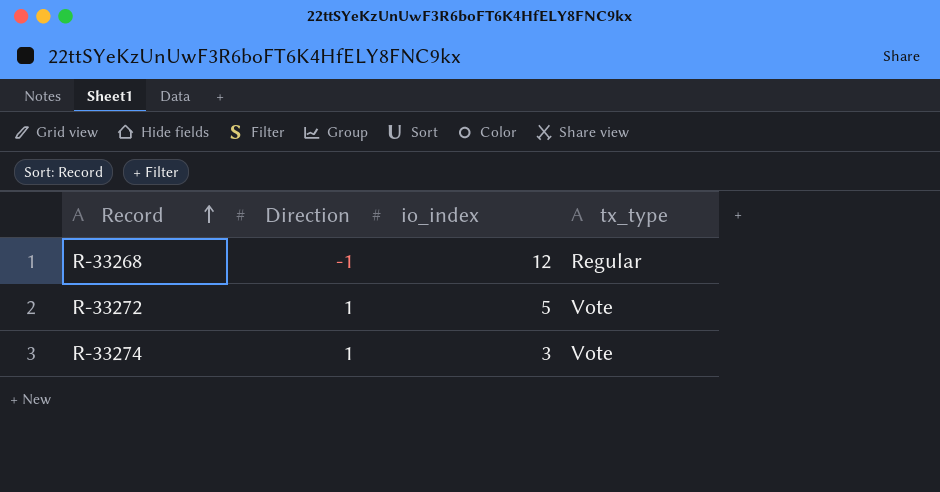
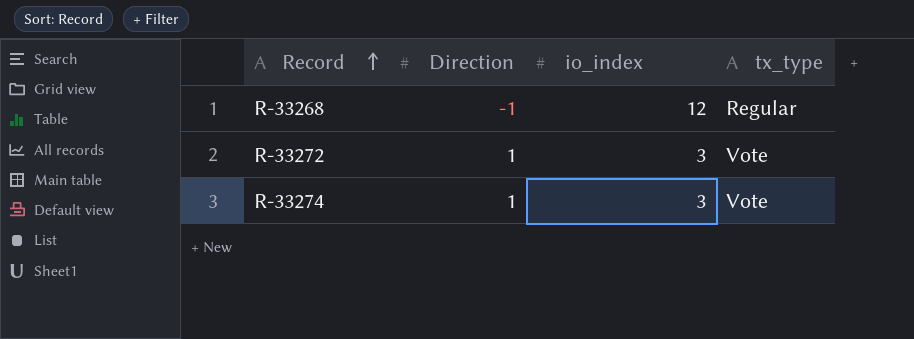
R-33272 | io_index: 5 -> 3

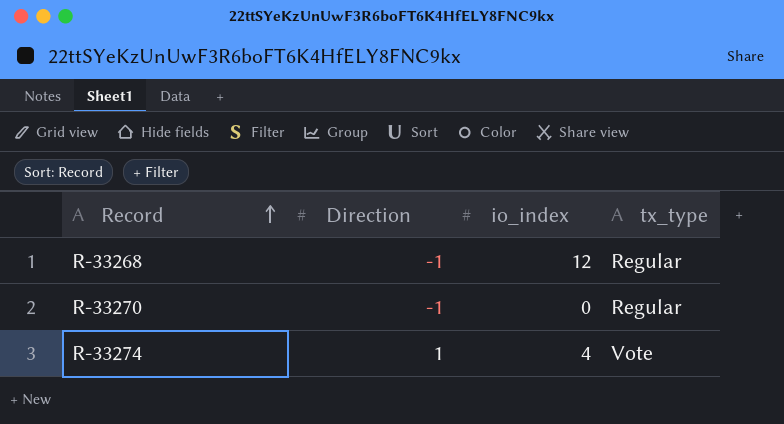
row R-33272: 1 | 3 | Vote -> none
row R-33270: none -> -1 | 0 | Regular
R-33274 | io_index: 3 -> 4

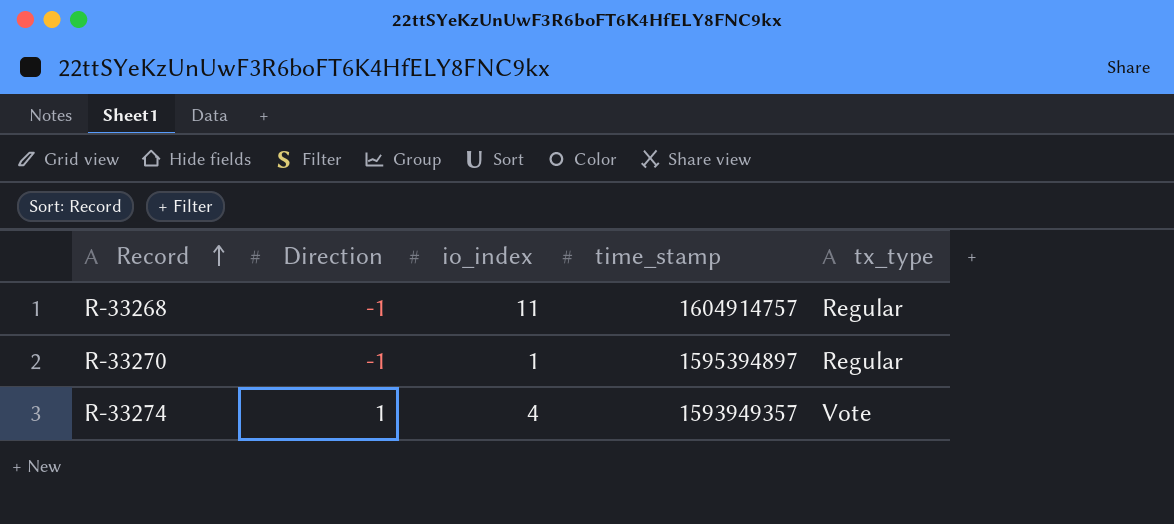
column time_stamp | position: none -> 4
R-33268 | io_index: 12 -> 11
R-33270 | io_index: 0 -> 1

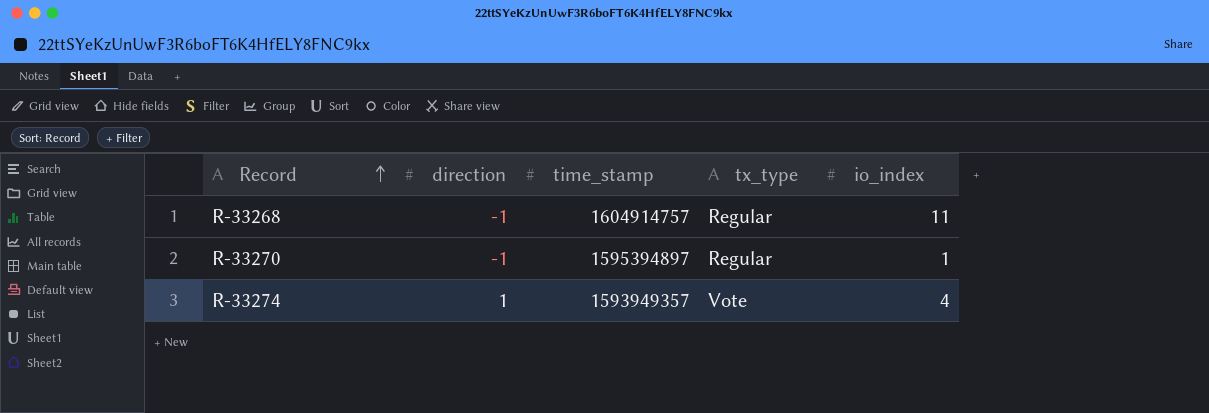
column name: Direction -> direction
column io_index | position: 3 -> 5

